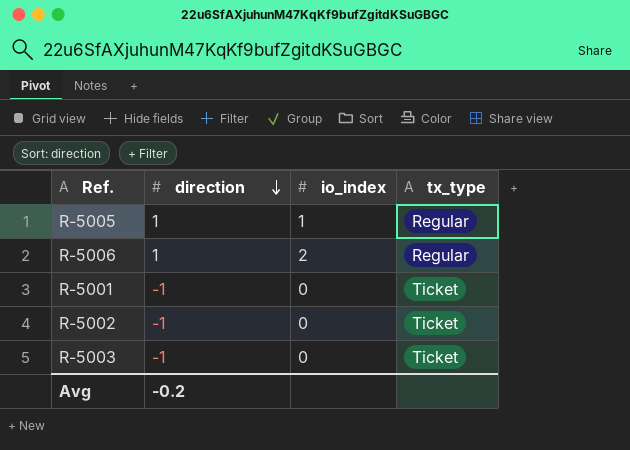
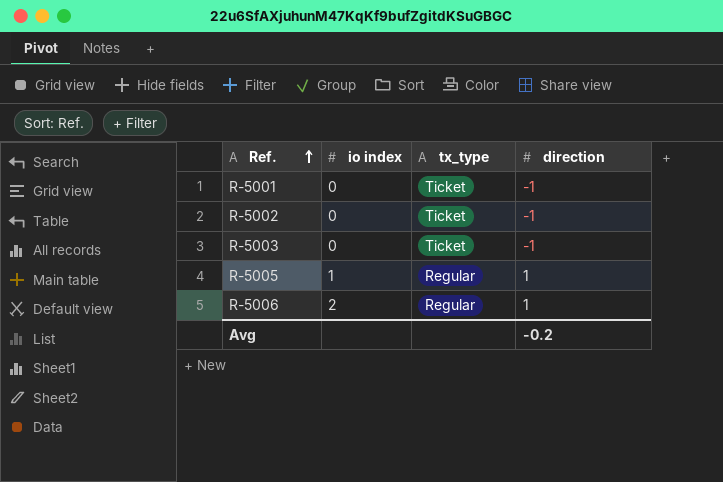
row order: direction descending -> Ref. ascending
column name: io_index -> io index
column direction | position: 2 -> 4

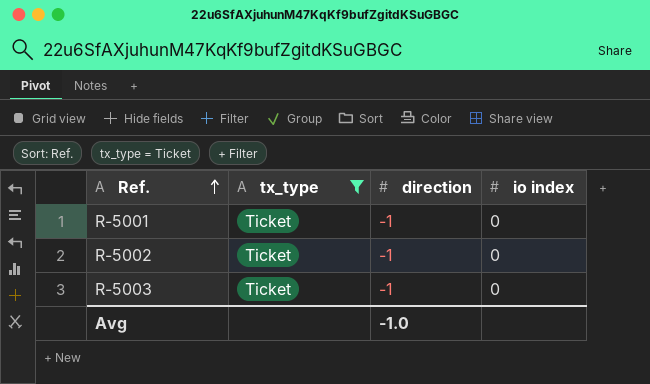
filter: none -> tx_type = Ticket
column io index | position: 2 -> 4
Avg | direction: -0.2 -> -1.0

